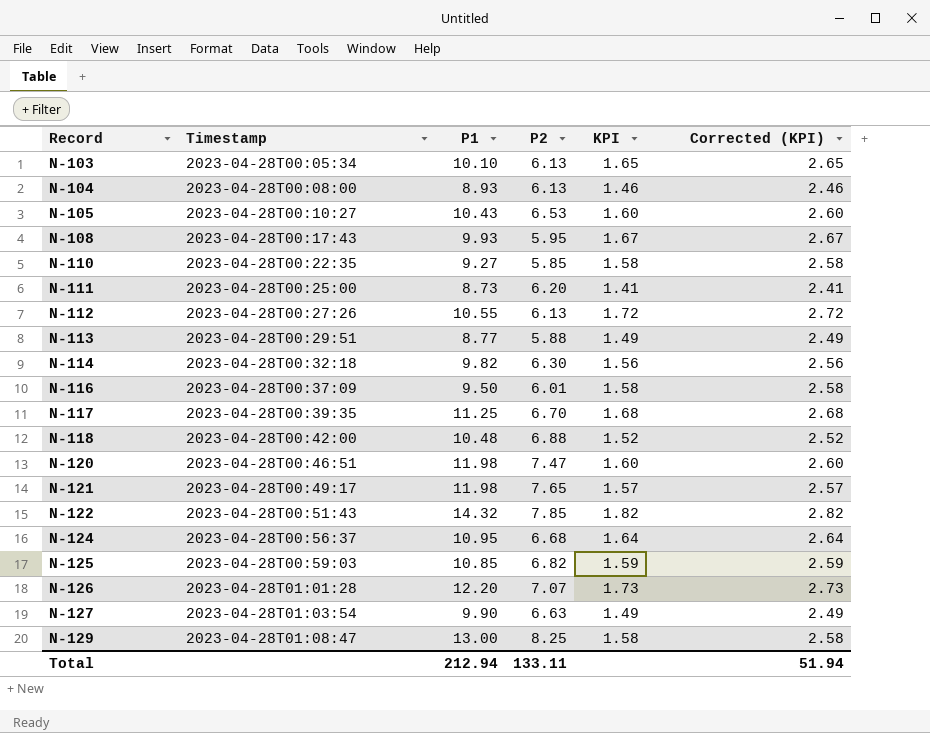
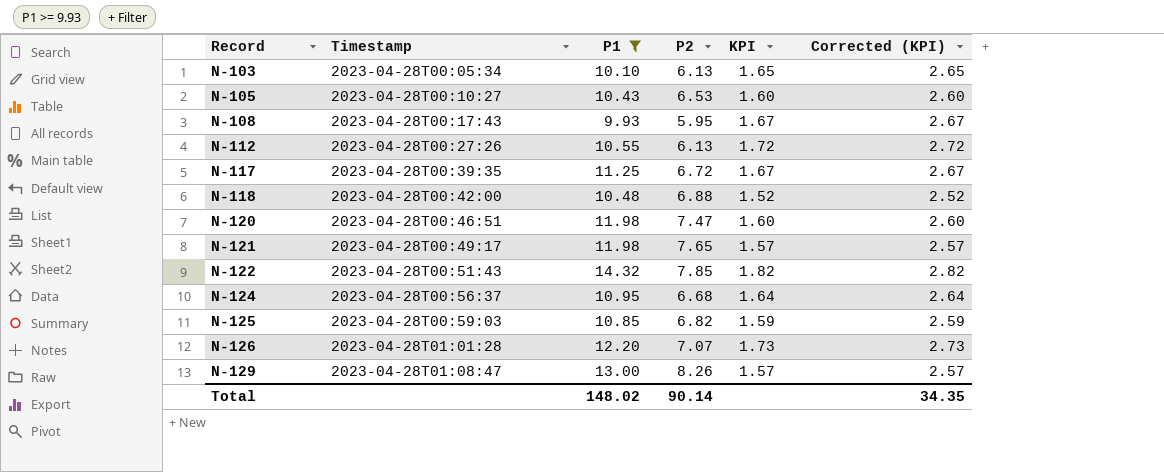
filter: none -> P1 >= 9.93
N-117 | P2: 6.70 -> 6.72
N-117 | KPI: 1.68 -> 1.67
N-117 | Corrected (KPI): 2.68 -> 2.67
N-129 | P2: 8.25 -> 8.26
N-129 | KPI: 1.58 -> 1.57
N-129 | Corrected (KPI): 2.58 -> 2.57
Total | P1: 212.94 -> 148.02
Total | P2: 133.11 -> 90.14
Total | Corrected (KPI): 51.94 -> 34.35

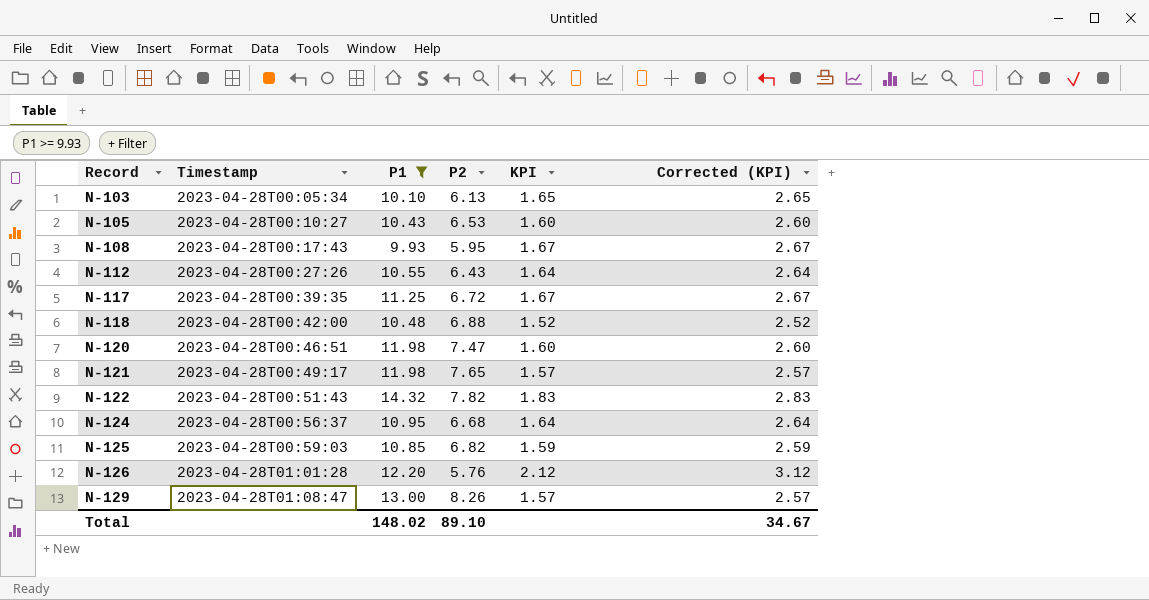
N-112 | P2: 6.13 -> 6.43
N-112 | KPI: 1.72 -> 1.64
N-112 | Corrected (KPI): 2.72 -> 2.64
N-122 | P2: 7.85 -> 7.82
N-122 | KPI: 1.82 -> 1.83
N-122 | Corrected (KPI): 2.82 -> 2.83
N-126 | P2: 7.07 -> 5.76
N-126 | KPI: 1.73 -> 2.12
N-126 | Corrected (KPI): 2.73 -> 3.12
Total | P2: 90.14 -> 89.10
Total | Corrected (KPI): 34.35 -> 34.67

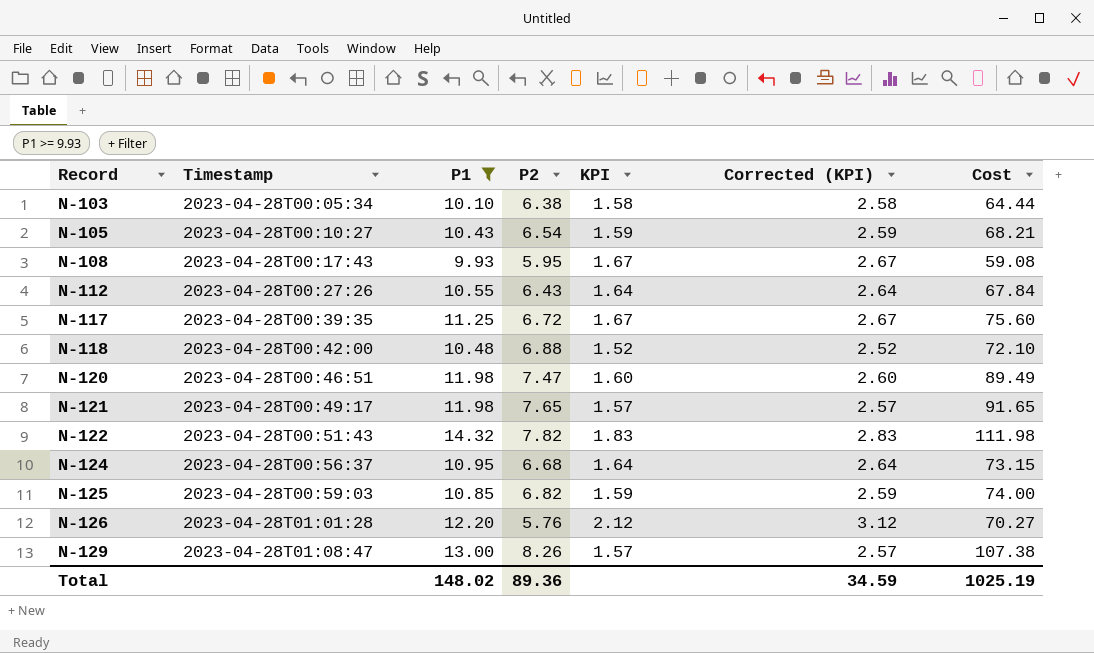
column Cost | formula: none -> [P1] * [P2]
N-103 | P2: 6.13 -> 6.38
N-103 | KPI: 1.65 -> 1.58
N-103 | Corrected (KPI): 2.65 -> 2.58
N-105 | P2: 6.53 -> 6.54
N-105 | KPI: 1.60 -> 1.59
N-105 | Corrected (KPI): 2.60 -> 2.59
Total | P2: 89.10 -> 89.36
Total | Corrected (KPI): 34.67 -> 34.59

